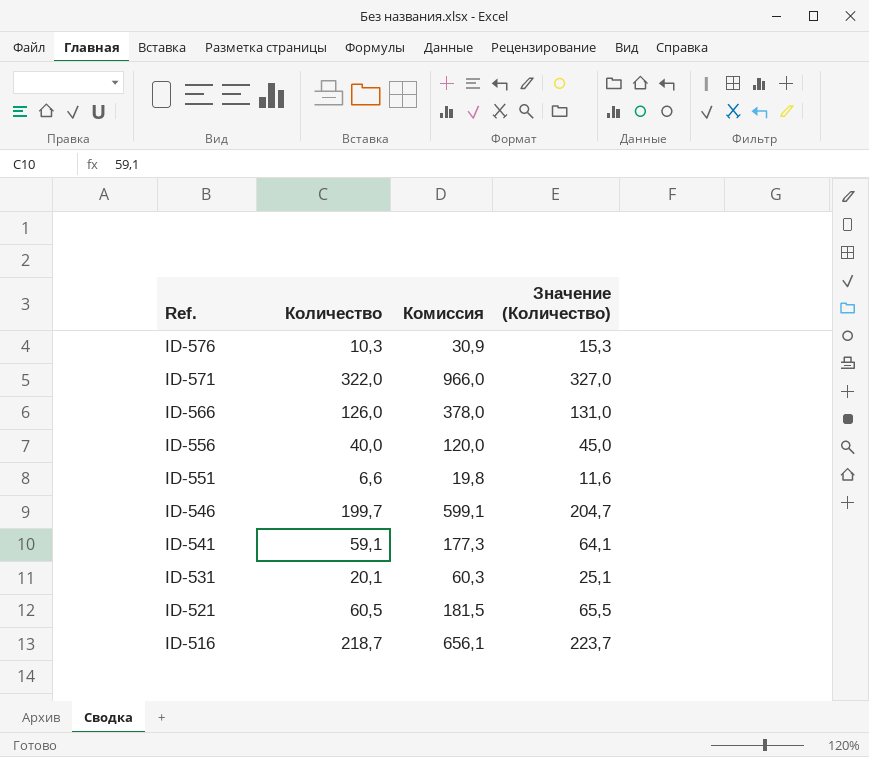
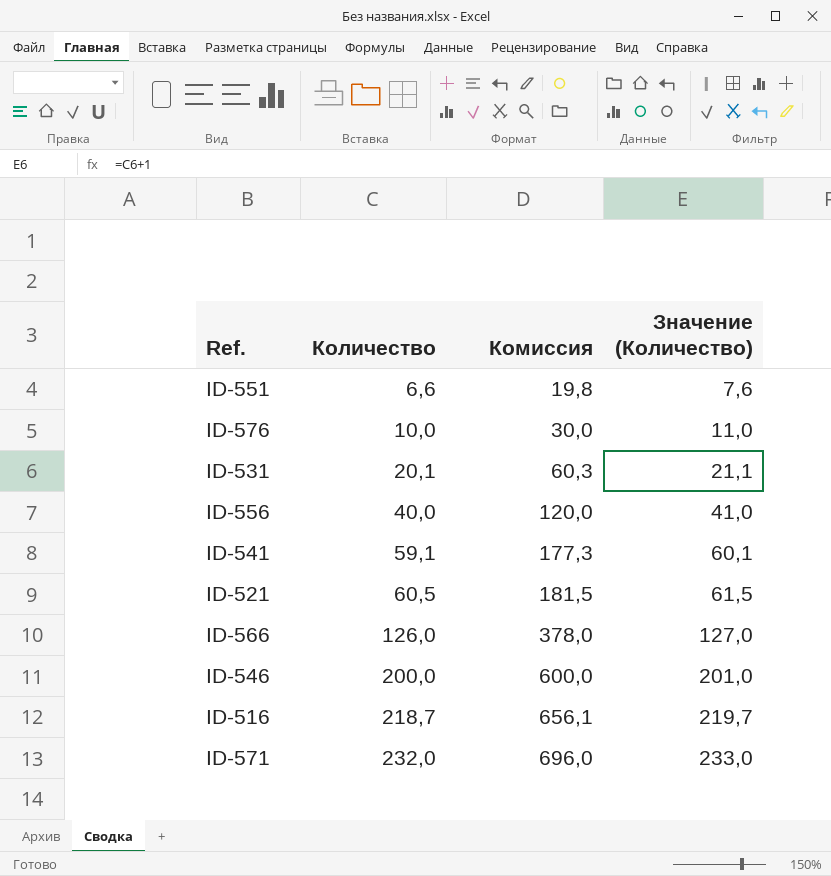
row order: Ref. descending -> Количество ascending
column Значение (Количество) | formula: [Количество] + 5 -> [Количество] + 1
ID-576 | Количество: 10,3 -> 10,0
ID-576 | Комиссия: 30,9 -> 30,0
ID-546 | Количество: 199,7 -> 200,0
ID-546 | Комиссия: 599,1 -> 600,0
ID-571 | Количество: 322,0 -> 232,0
ID-571 | Комиссия: 966,0 -> 696,0

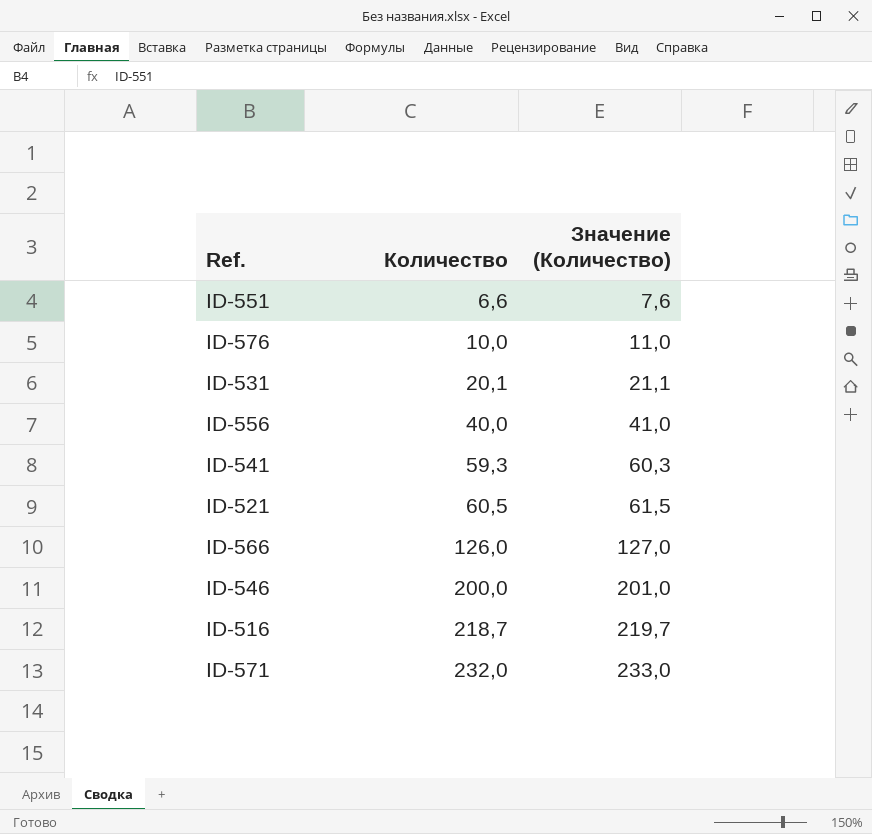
column Комиссия | formula: [Количество] * 3 -> none
ID-541 | Количество: 59,1 -> 59,3
ID-541 | Значение (Количество): 60,1 -> 60,3

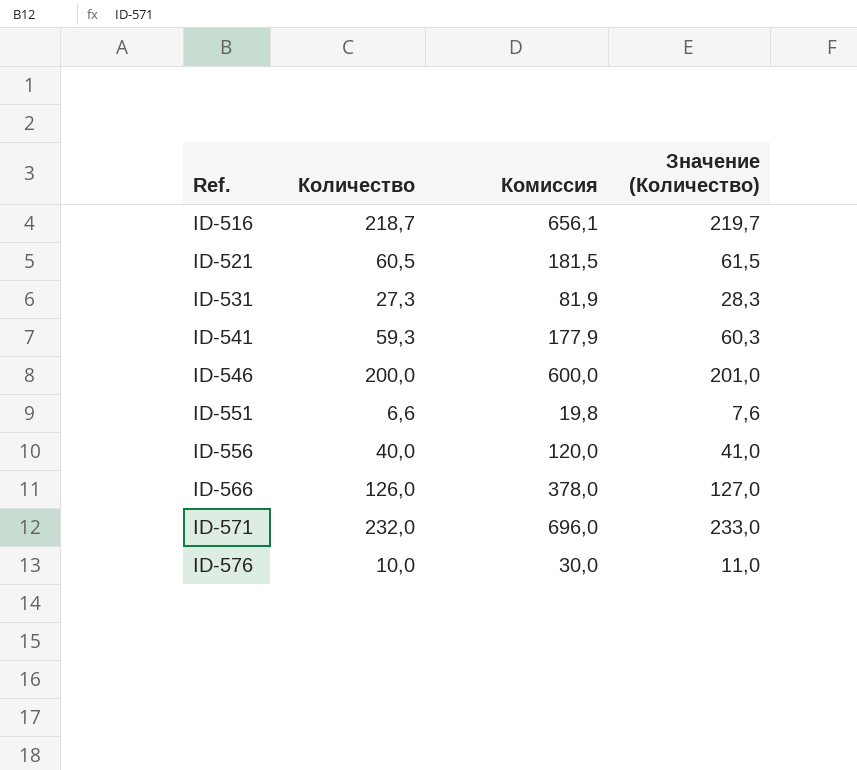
row order: Количество ascending -> Ref. ascending
column Комиссия | formula: none -> [Количество] * 3
ID-531 | Количество: 20,1 -> 27,3
ID-531 | Значение (Количество): 21,1 -> 28,3

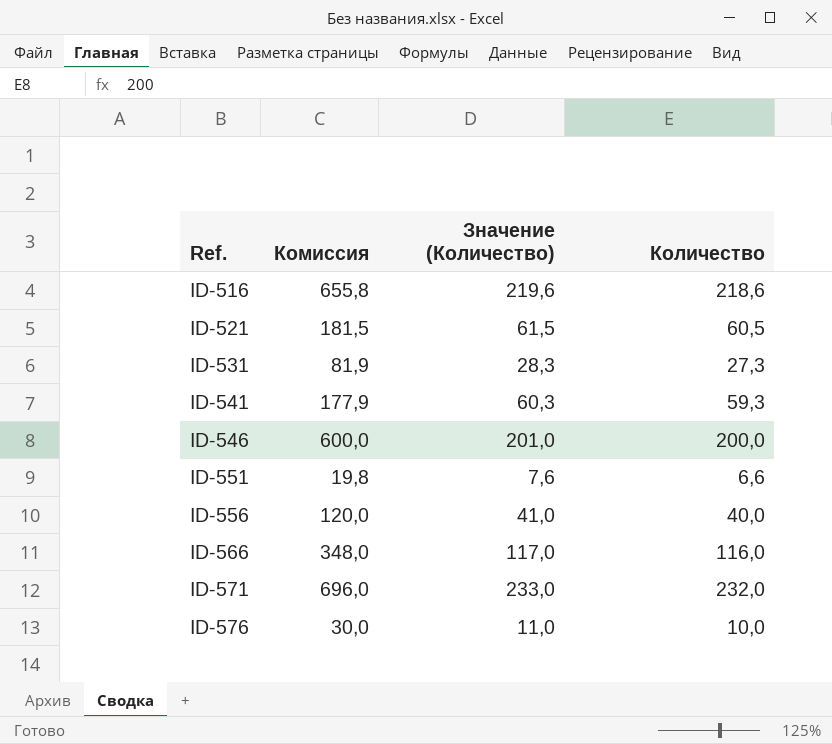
column Количество | position: 2 -> 4
ID-516 | Комиссия: 656,1 -> 655,8
ID-516 | Значение (Количество): 219,7 -> 219,6
ID-516 | Количество: 218,7 -> 218,6
ID-566 | Комиссия: 378,0 -> 348,0
ID-566 | Значение (Количество): 127,0 -> 117,0
ID-566 | Количество: 126,0 -> 116,0

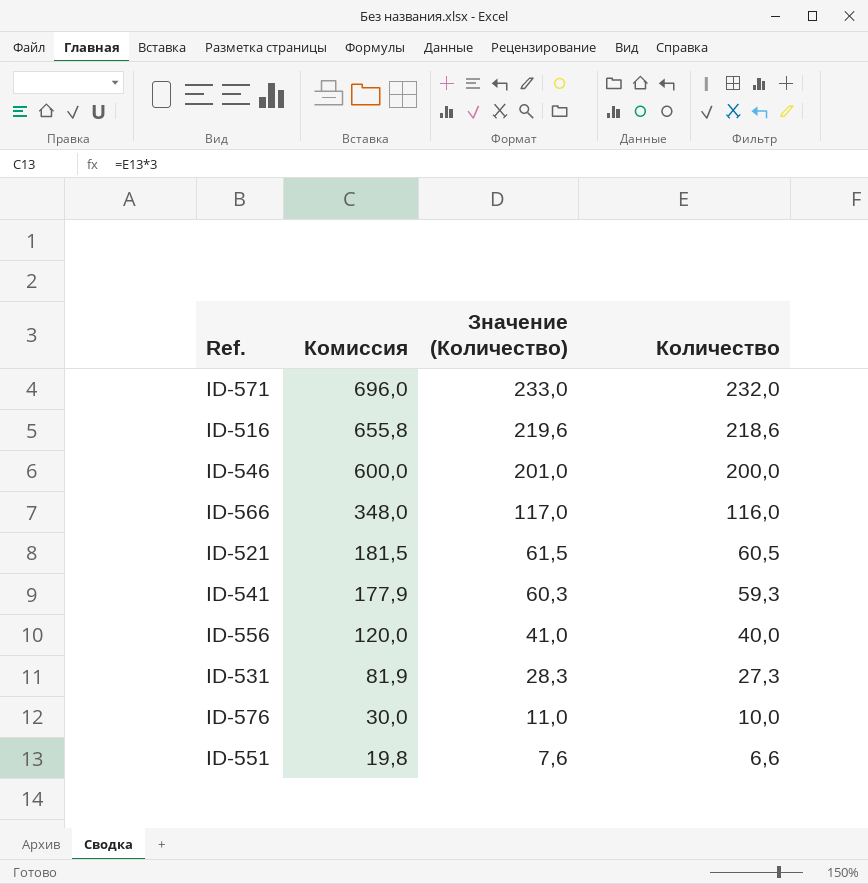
row order: Ref. ascending -> Комиссия descending

